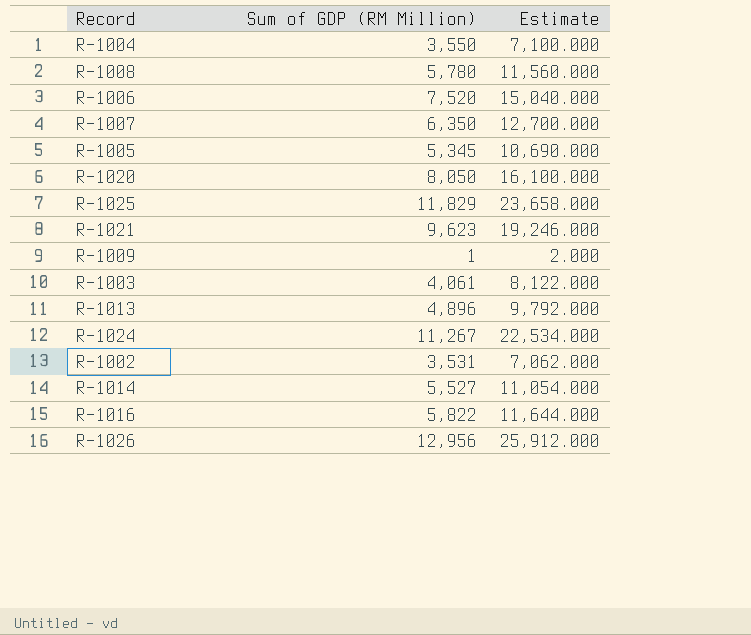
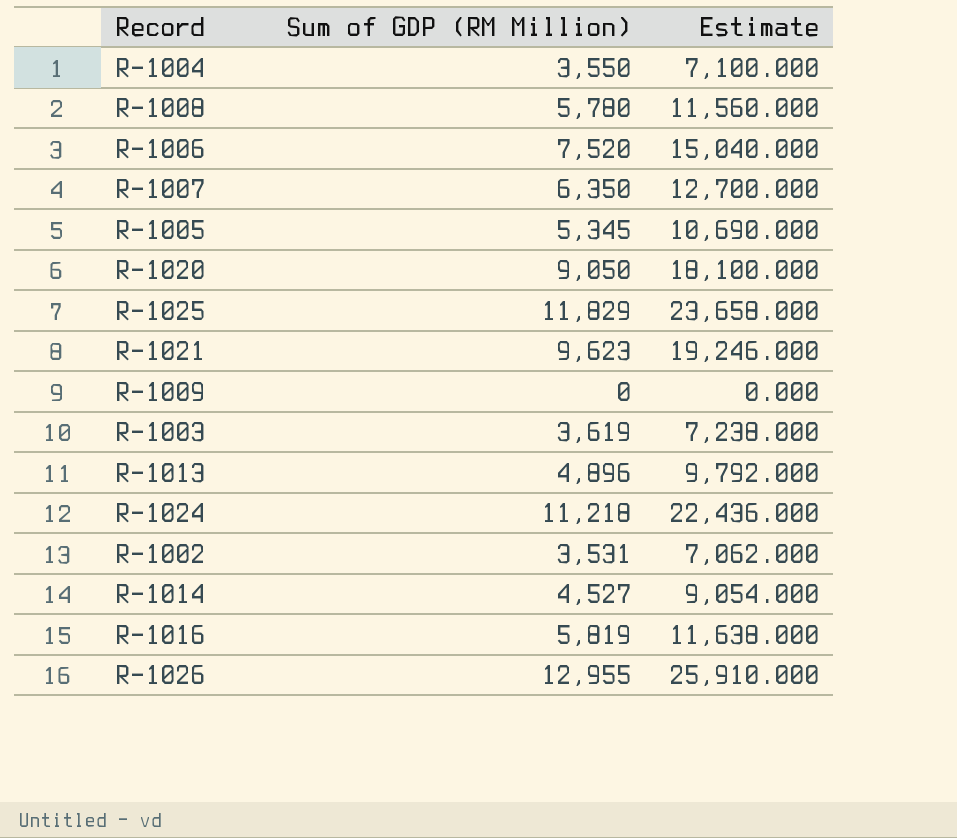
R-1020 | Sum of GDP (RM Million): 8,050 -> 9,050
R-1020 | Estimate: 16,100.000 -> 18,100.000
R-1009 | Sum of GDP (RM Million): 1 -> 0
R-1009 | Estimate: 2.000 -> 0.000
R-1003 | Sum of GDP (RM Million): 4,061 -> 3,619
R-1003 | Estimate: 8,122.000 -> 7,238.000
R-1024 | Sum of GDP (RM Million): 11,267 -> 11,218
R-1024 | Estimate: 22,534.000 -> 22,436.000
R-1014 | Sum of GDP (RM Million): 5,527 -> 4,527
R-1014 | Estimate: 11,054.000 -> 9,054.000
R-1016 | Sum of GDP (RM Million): 5,822 -> 5,819
R-1016 | Estimate: 11,644.000 -> 11,638.000
R-1026 | Sum of GDP (RM Million): 12,956 -> 12,955
R-1026 | Estimate: 25,912.000 -> 25,910.000

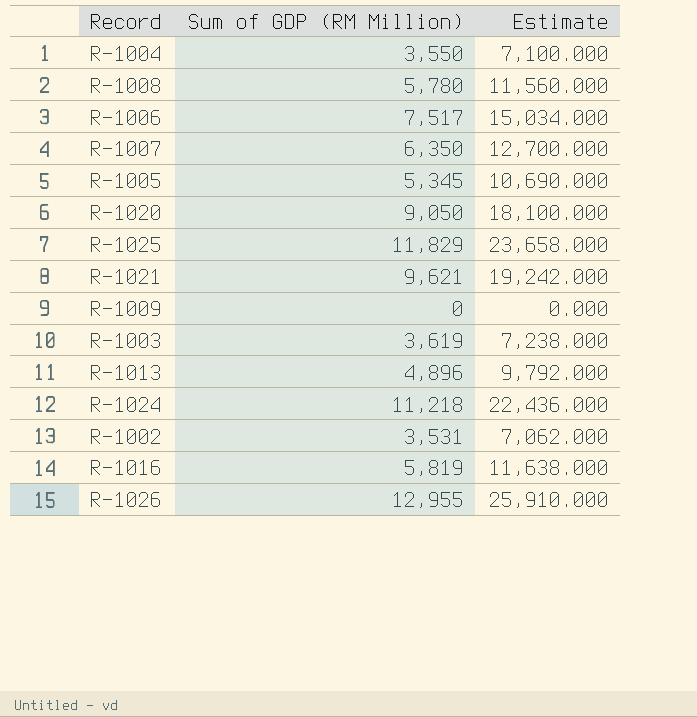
row R-1014: 4,527 | 9,054.000 -> none
R-1006 | Sum of GDP (RM Million): 7,520 -> 7,517
R-1006 | Estimate: 15,040.000 -> 15,034.000
R-1021 | Sum of GDP (RM Million): 9,623 -> 9,621
R-1021 | Estimate: 19,246.000 -> 19,242.000

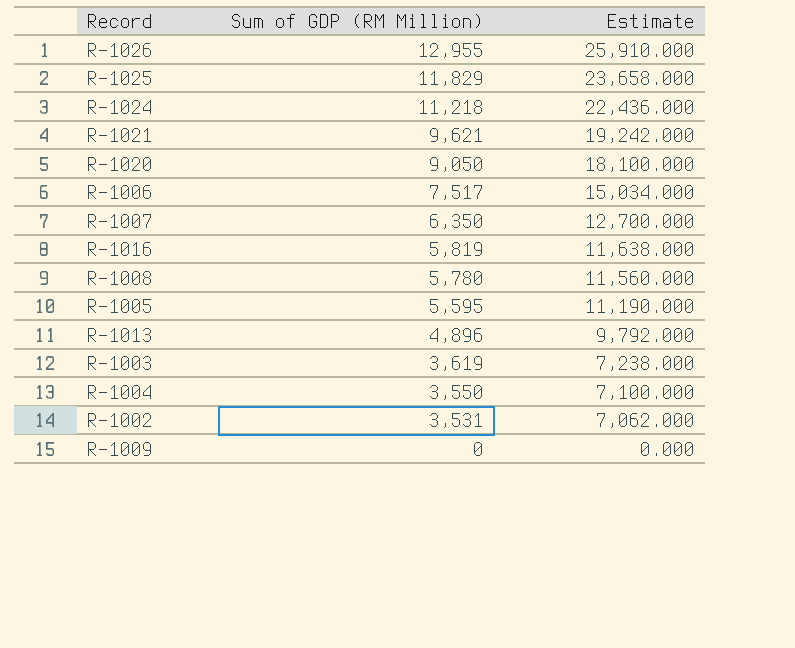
row order: none -> Sum of GDP (RM Million) descending
R-1005 | Sum of GDP (RM Million): 5,345 -> 5,595
R-1005 | Estimate: 10,690.000 -> 11,190.000

